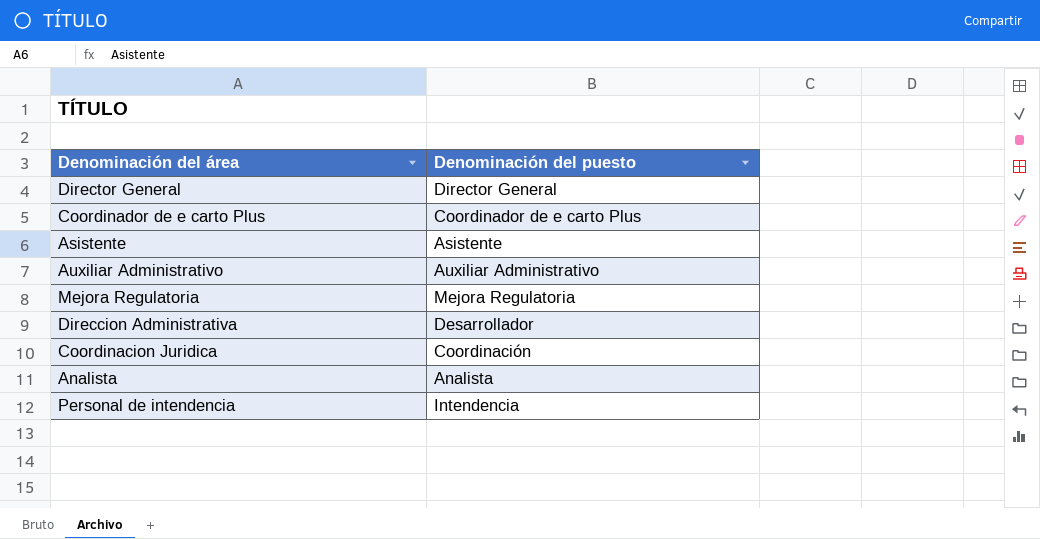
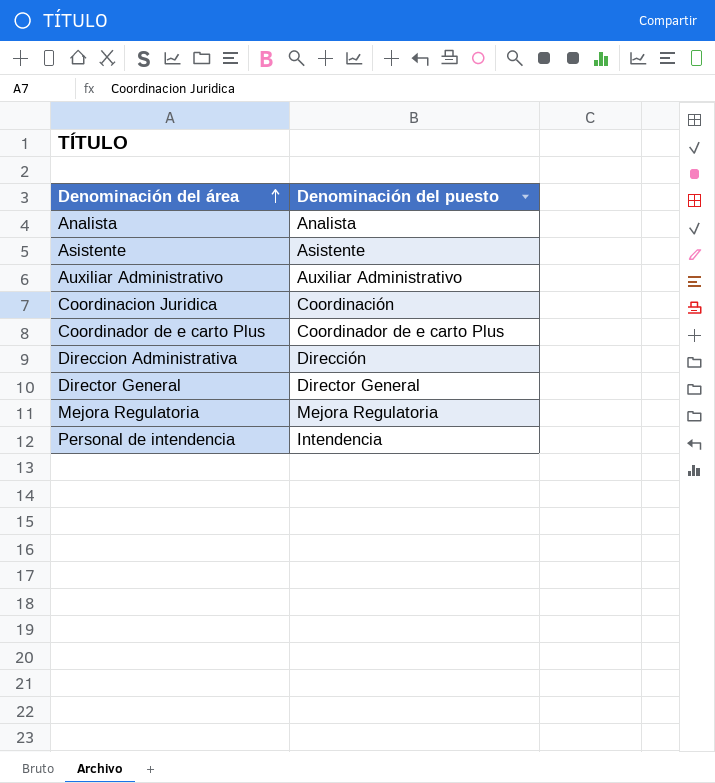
row order: none -> Denominación del área ascending
Direccion Administrativa | Denominación del puesto: Desarrollador -> Dirección

